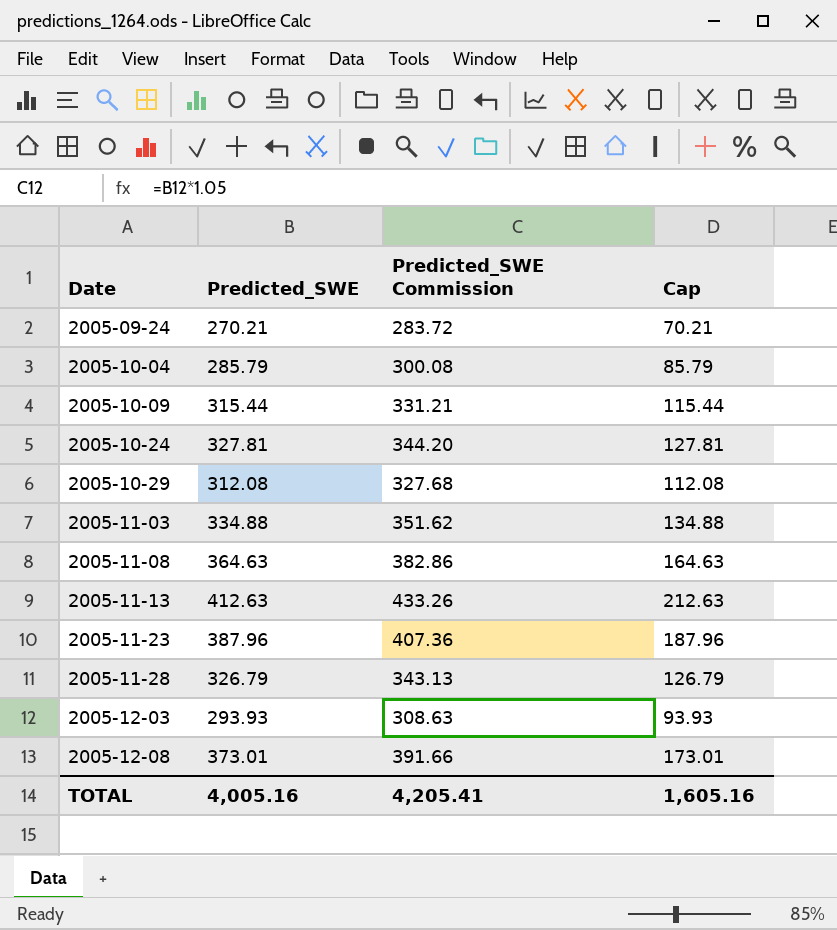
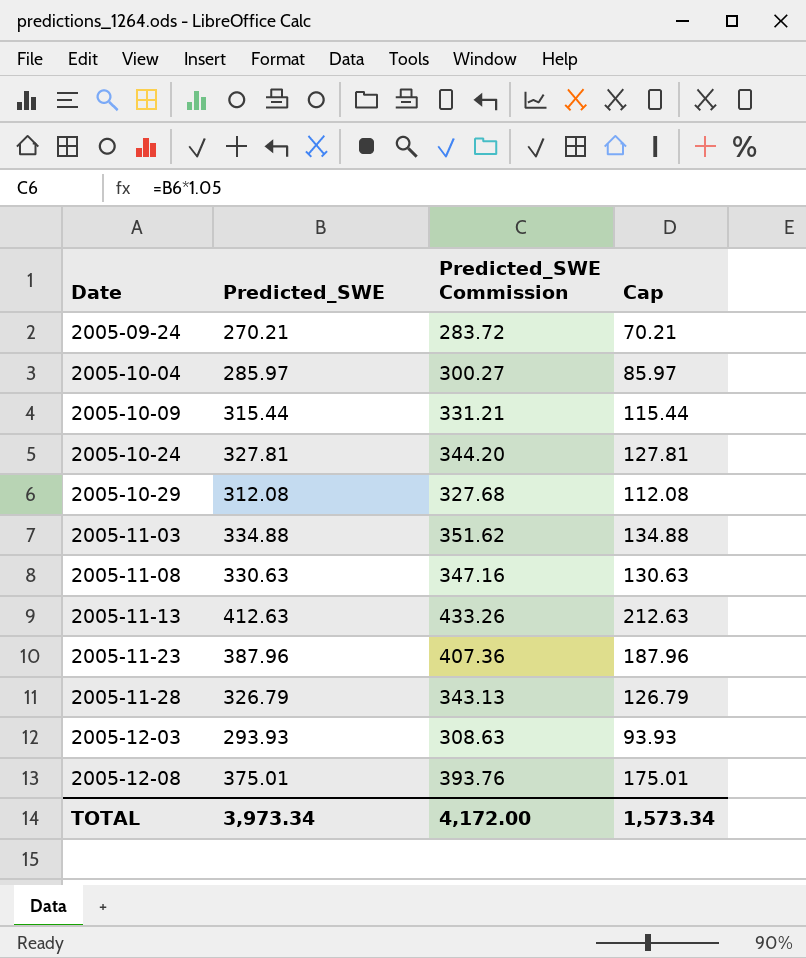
2005-10-04 | Predicted_SWE: 285.79 -> 285.97
2005-10-04 | Predicted_SWE Commission: 300.08 -> 300.27
2005-10-04 | Cap: 85.79 -> 85.97
2005-11-08 | Predicted_SWE: 364.63 -> 330.63
2005-11-08 | Predicted_SWE Commission: 382.86 -> 347.16
2005-11-08 | Cap: 164.63 -> 130.63
2005-12-08 | Predicted_SWE: 373.01 -> 375.01
2005-12-08 | Predicted_SWE Commission: 391.66 -> 393.76
2005-12-08 | Cap: 173.01 -> 175.01
TOTAL | Predicted_SWE: 4,005.16 -> 3,973.34
TOTAL | Predicted_SWE Commission: 4,205.41 -> 4,172.00
TOTAL | Cap: 1,605.16 -> 1,573.34

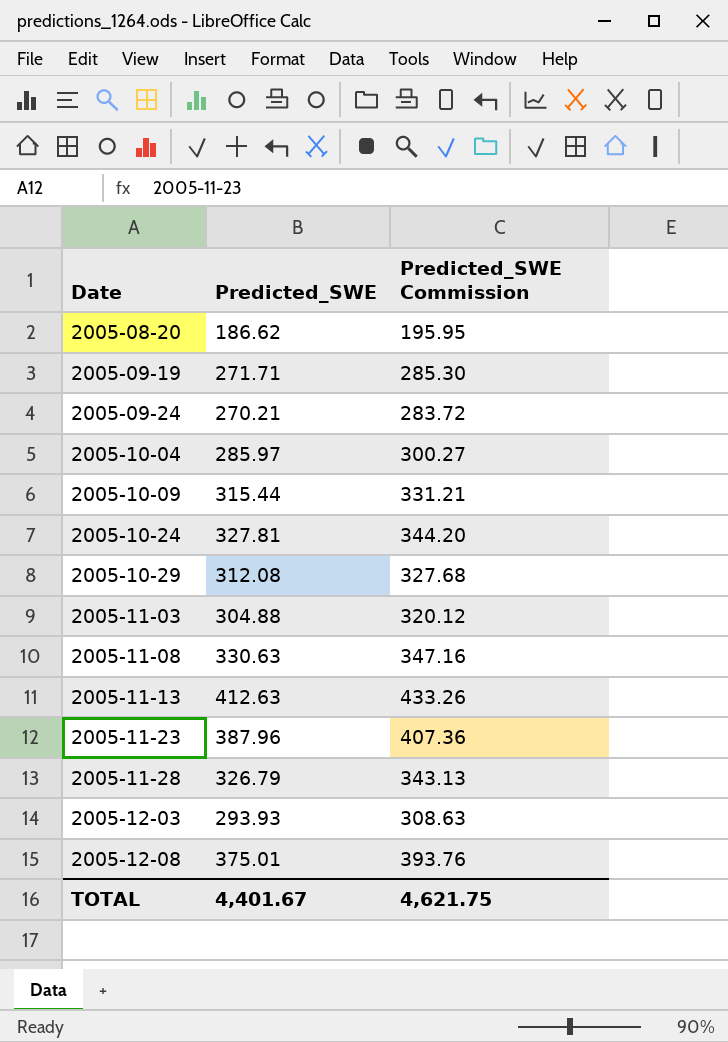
column Cap | formula: [Predicted_SWE] - 200 -> none
row 2005-08-20: none -> 186.62 | 195.95
row 2005-09-19: none -> 271.71 | 285.30
2005-11-03 | Predicted_SWE: 334.88 -> 304.88
2005-11-03 | Predicted_SWE Commission: 351.62 -> 320.12
TOTAL | Predicted_SWE: 3,973.34 -> 4,401.67
TOTAL | Predicted_SWE Commission: 4,172.00 -> 4,621.75

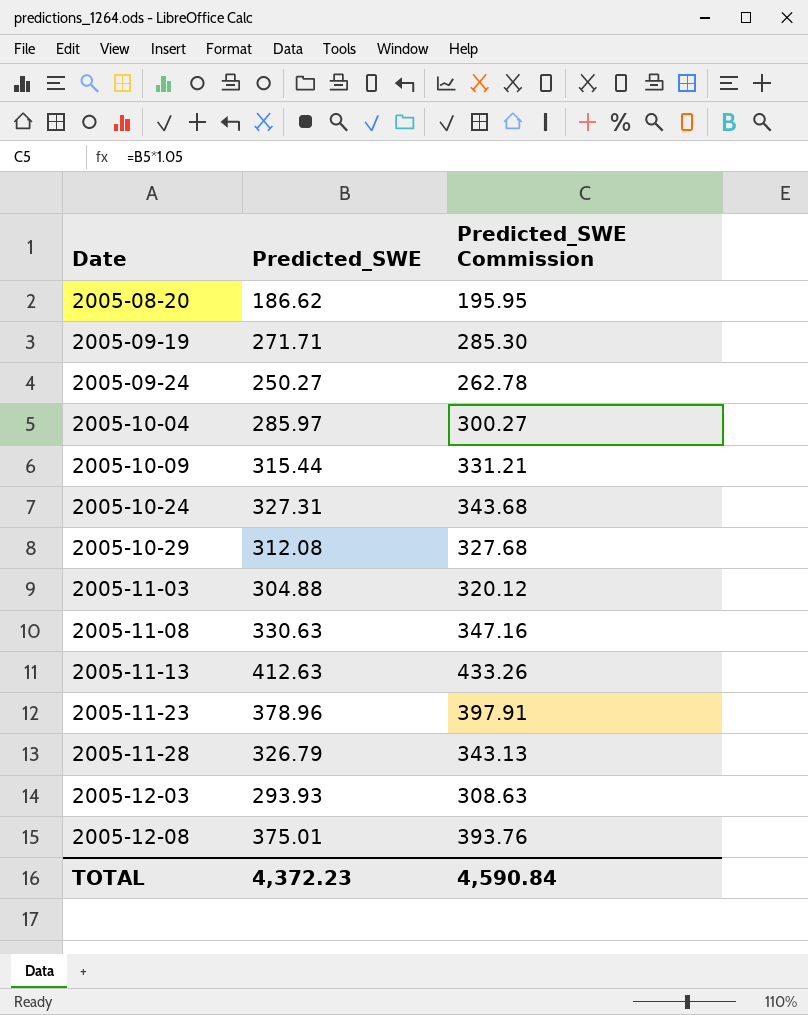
2005-09-24 | Predicted_SWE: 270.21 -> 250.27
2005-09-24 | Predicted_SWE Commission: 283.72 -> 262.78
2005-10-24 | Predicted_SWE: 327.81 -> 327.31
2005-10-24 | Predicted_SWE Commission: 344.20 -> 343.68
2005-11-23 | Predicted_SWE: 387.96 -> 378.96
2005-11-23 | Predicted_SWE Commission: 407.36 -> 397.91
TOTAL | Predicted_SWE: 4,401.67 -> 4,372.23
TOTAL | Predicted_SWE Commission: 4,621.75 -> 4,590.84

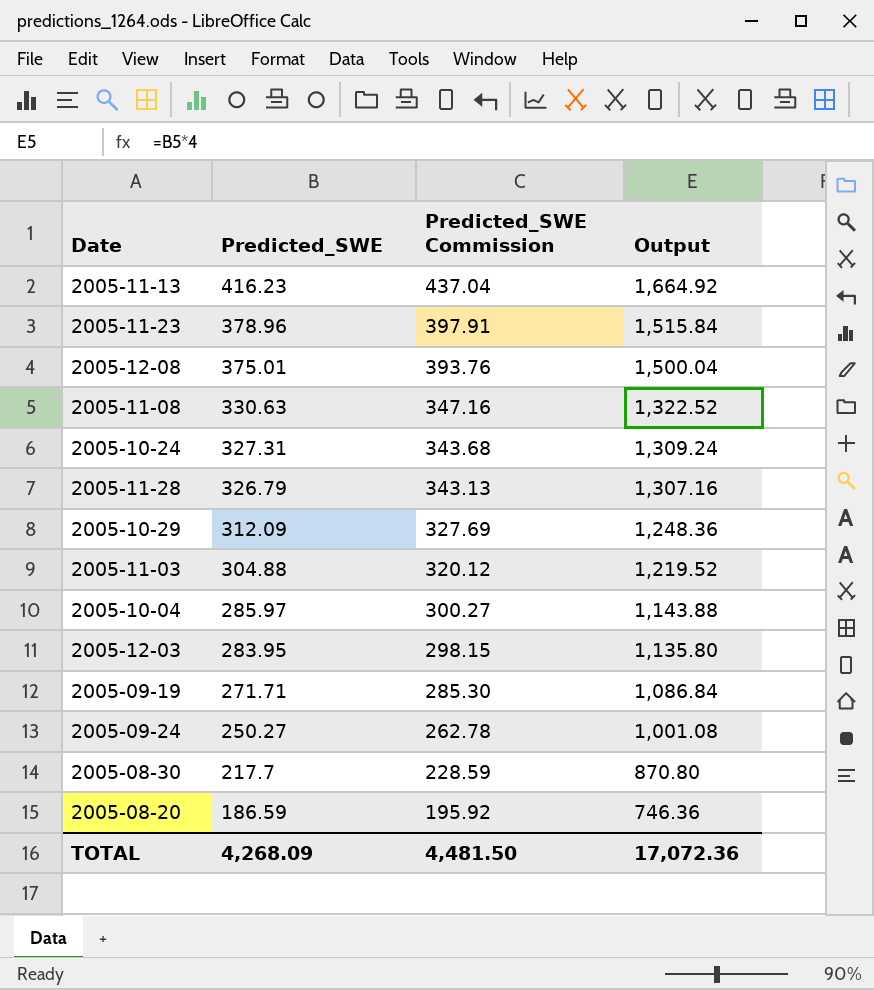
row order: Date ascending -> Predicted_SWE descending
column Output | formula: none -> [Predicted_SWE] * 4
row 2005-10-09: 315.44 | 331.21 -> none
2005-11-13 | Predicted_SWE: 412.63 -> 416.23
2005-11-13 | Predicted_SWE Commission: 433.26 -> 437.04
2005-10-29 | Predicted_SWE: 312.08 -> 312.09
2005-10-29 | Predicted_SWE Commission: 327.68 -> 327.69
2005-12-03 | Predicted_SWE: 293.93 -> 283.95
2005-12-03 | Predicted_SWE Commission: 308.63 -> 298.15
row 2005-08-30: none -> 217.7 | 228.59 | 870.80
2005-08-20 | Predicted_SWE: 186.62 -> 186.59
2005-08-20 | Predicted_SWE Commission: 195.95 -> 195.92
TOTAL | Predicted_SWE: 4,372.23 -> 4,268.09
TOTAL | Predicted_SWE Commission: 4,590.84 -> 4,481.50

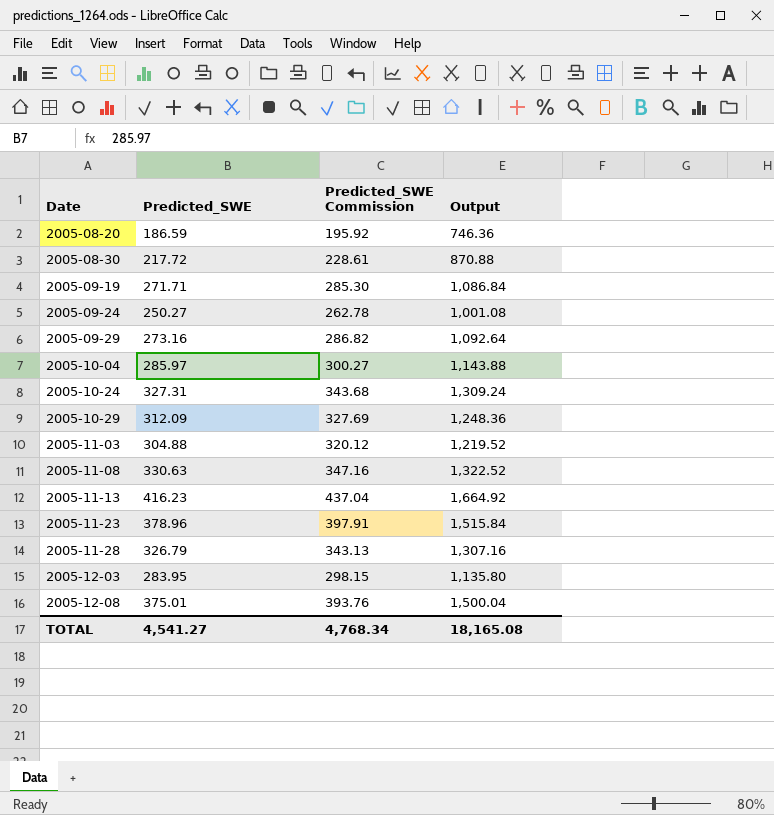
row order: Predicted_SWE descending -> Date ascending
2005-08-30 | Predicted_SWE: 217.7 -> 217.72
2005-08-30 | Predicted_SWE Commission: 228.59 -> 228.61
2005-08-30 | Output: 870.80 -> 870.88
row 2005-09-29: none -> 273.16 | 286.82 | 1,092.64
TOTAL | Predicted_SWE: 4,268.09 -> 4,541.27
TOTAL | Predicted_SWE Commission: 4,481.50 -> 4,768.34
TOTAL | Output: 17,072.36 -> 18,165.08

